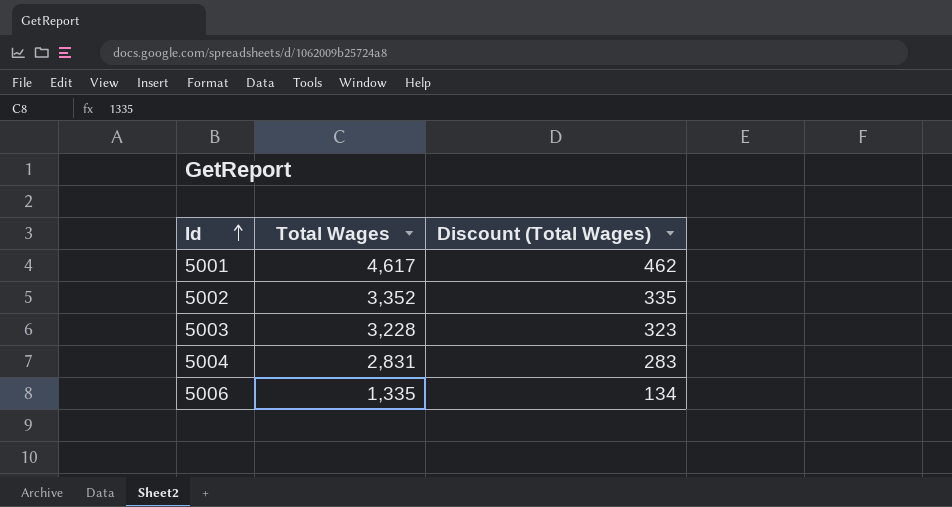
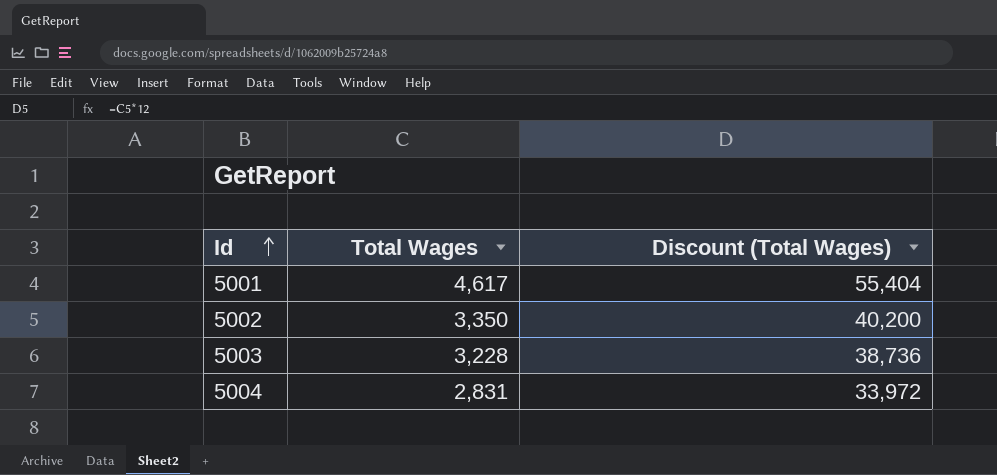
column Discount (Total Wages) | formula: [Total Wages] * 0.1 -> [Total Wages] * 12
row 5006: 1,335 | 134 -> none
5002 | Total Wages: 3,352 -> 3,350

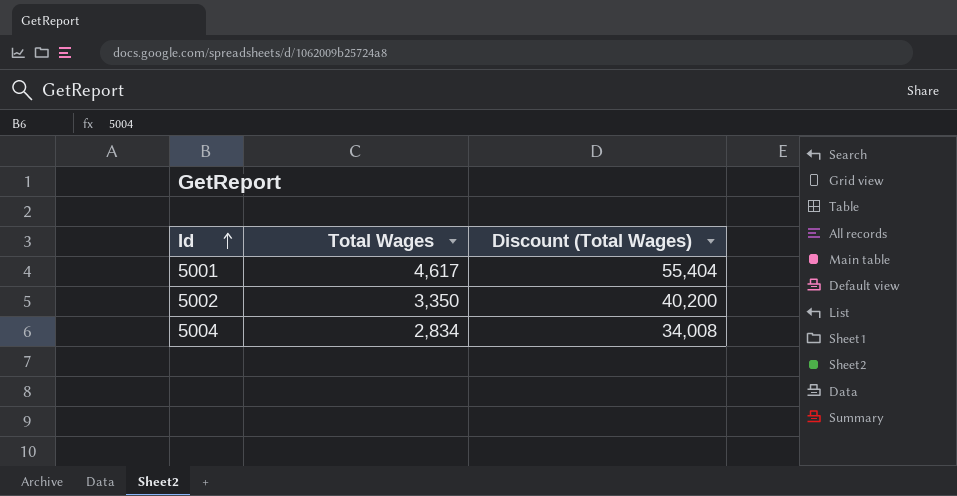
row 5003: 3,228 | 38,736 -> none
5004 | Total Wages: 2,831 -> 2,834
5004 | Discount (Total Wages): 33,972 -> 34,008

